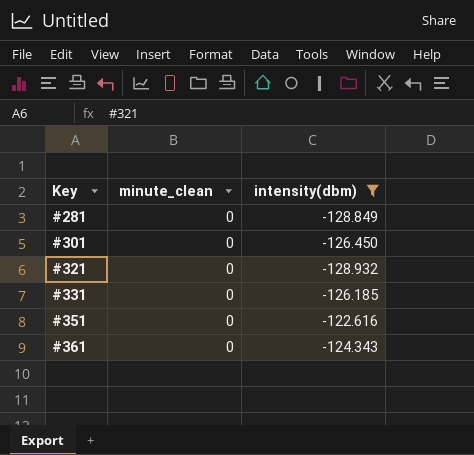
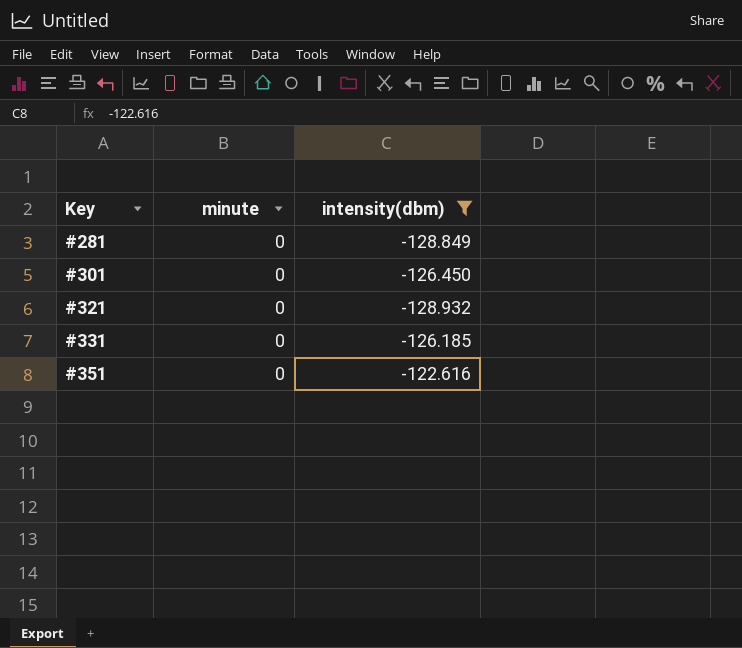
column name: minute_clean -> minute
row #361: 0 | -124.343 -> none

